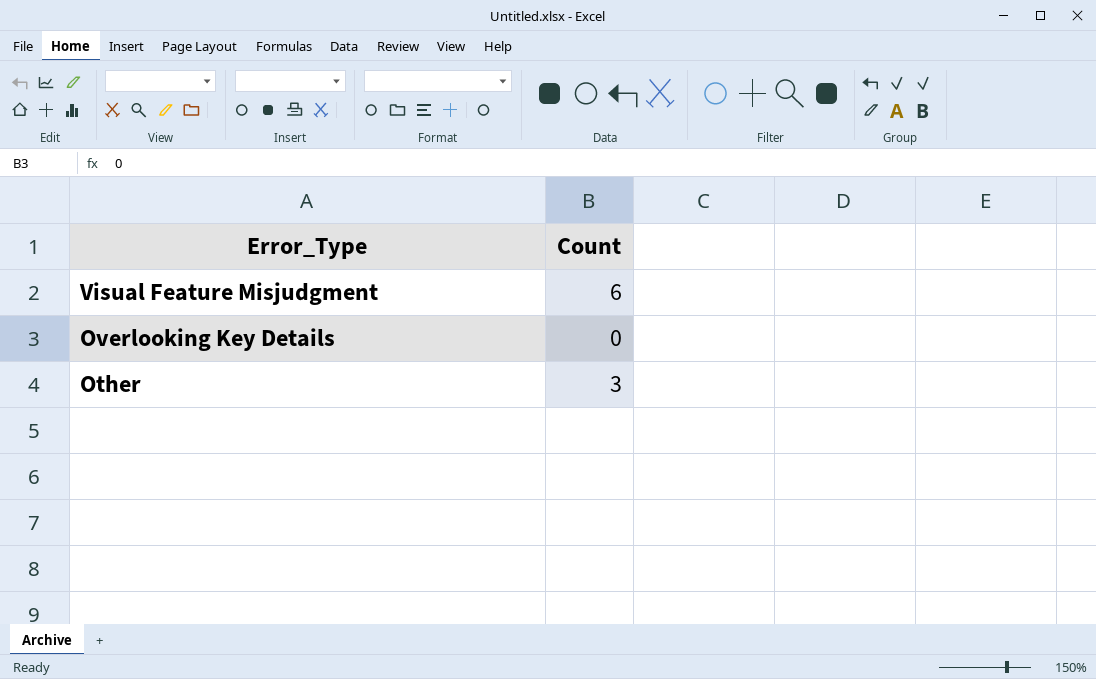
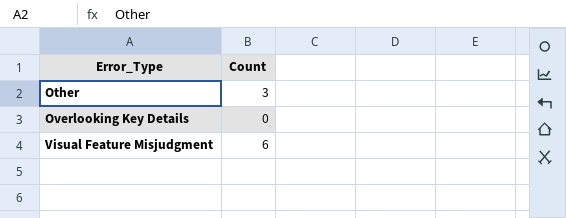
row order: Error_Type descending -> Error_Type ascending

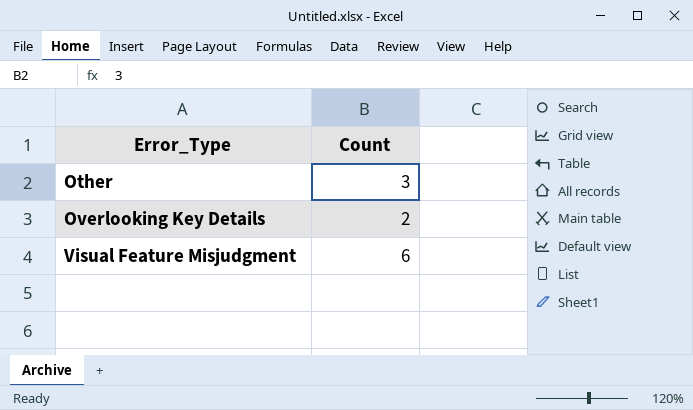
Overlooking Key Details | Count: 0 -> 2

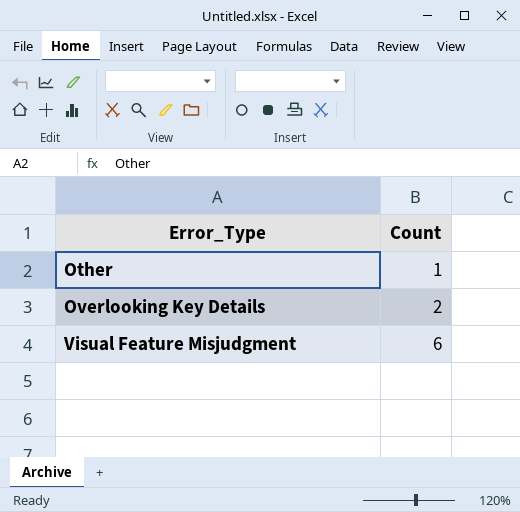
Other | Count: 3 -> 1

